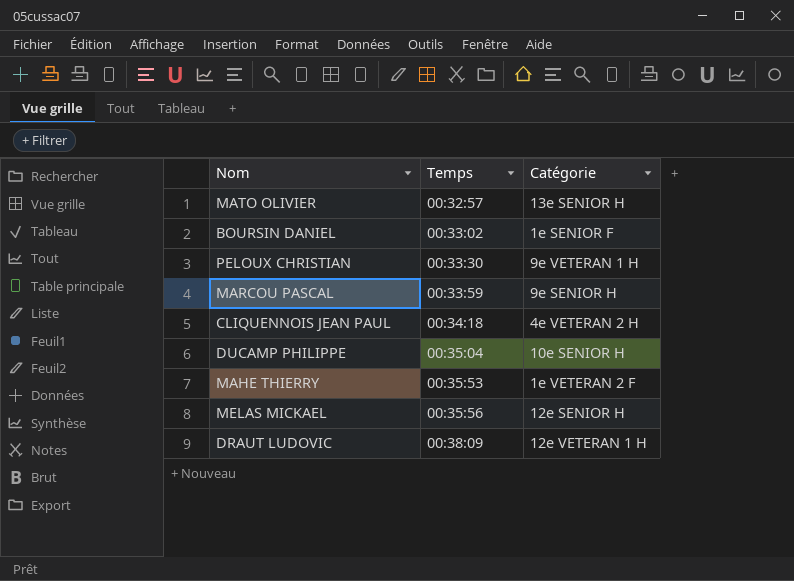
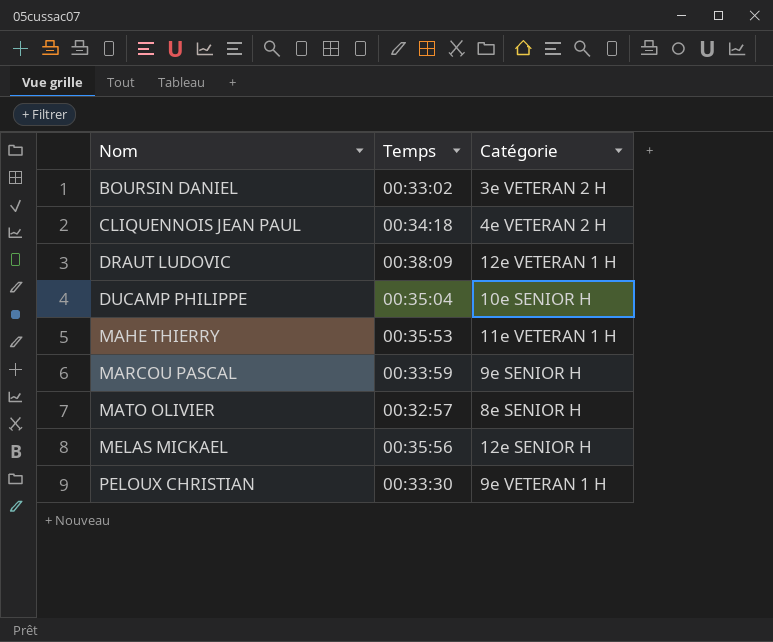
row order: Temps ascending -> Nom ascending
BOURSIN DANIEL | Catégorie: 1e SENIOR F -> 3e VETERAN 2 H
MAHE THIERRY | Catégorie: 1e VETERAN 2 F -> 11e VETERAN 1 H
MATO OLIVIER | Catégorie: 13e SENIOR H -> 8e SENIOR H

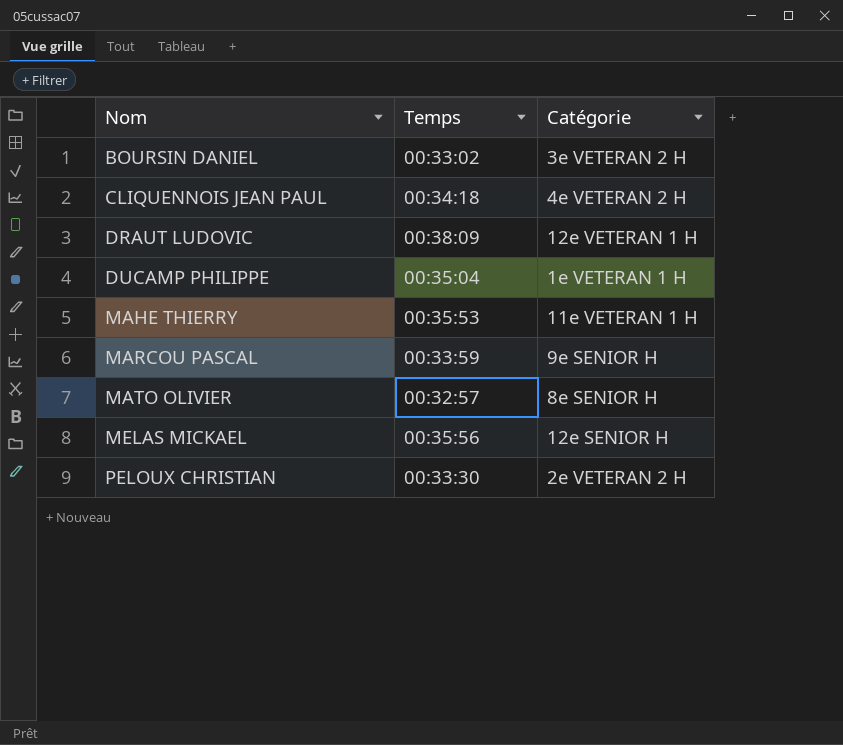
DUCAMP PHILIPPE | Catégorie: 10e SENIOR H -> 1e VETERAN 1 H
PELOUX CHRISTIAN | Catégorie: 9e VETERAN 1 H -> 2e VETERAN 2 H

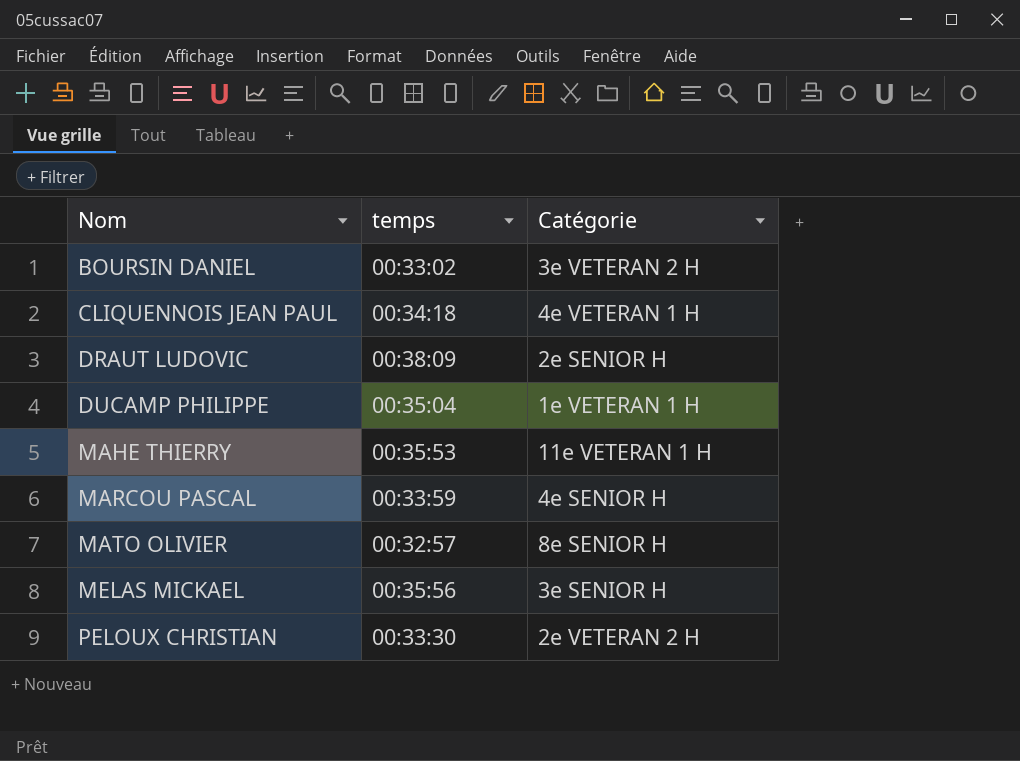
column name: Temps -> temps
CLIQUENNOIS JEAN PAUL | Catégorie: 4e VETERAN 2 H -> 4e VETERAN 1 H
DRAUT LUDOVIC | Catégorie: 12e VETERAN 1 H -> 2e SENIOR H
MARCOU PASCAL | Catégorie: 9e SENIOR H -> 4e SENIOR H
MELAS MICKAEL | Catégorie: 12e SENIOR H -> 3e SENIOR H

